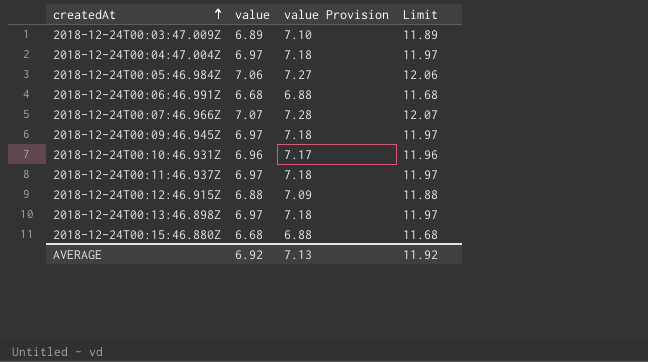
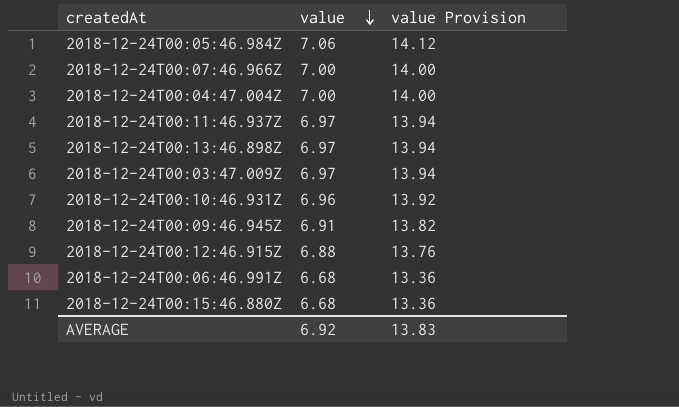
row order: createdAt ascending -> value descending
column Limit | formula: [value] + 5 -> none
column value Provision | formula: [value] * 1.03 -> [value] * 2
2018-12-24T00:07:46.966Z | value: 7.07 -> 7.00
2018-12-24T00:04:47.004Z | value: 6.97 -> 7.00
2018-12-24T00:03:47.009Z | value: 6.89 -> 6.97
2018-12-24T00:09:46.945Z | value: 6.97 -> 6.91
AVERAGE | value Provision: 7.13 -> 13.83

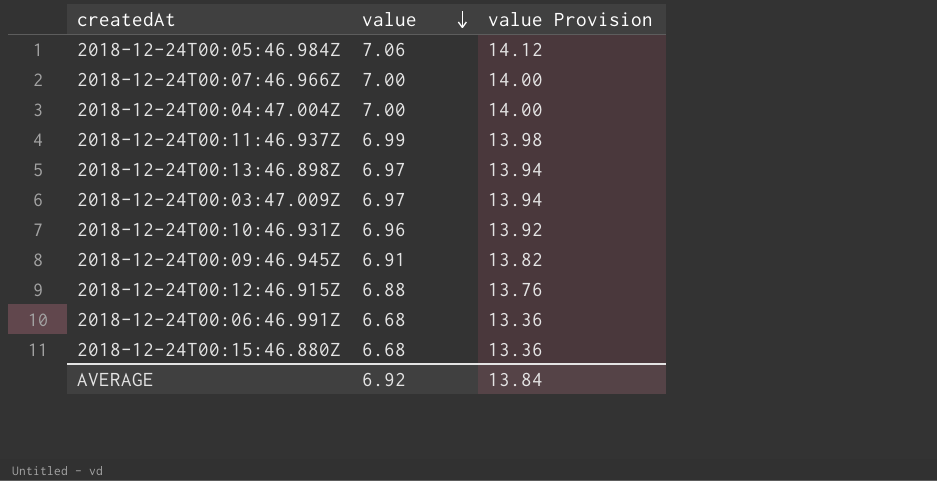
2018-12-24T00:11:46.937Z | value: 6.97 -> 6.99
2018-12-24T00:11:46.937Z | value Provision: 13.94 -> 13.98
AVERAGE | value Provision: 13.83 -> 13.84

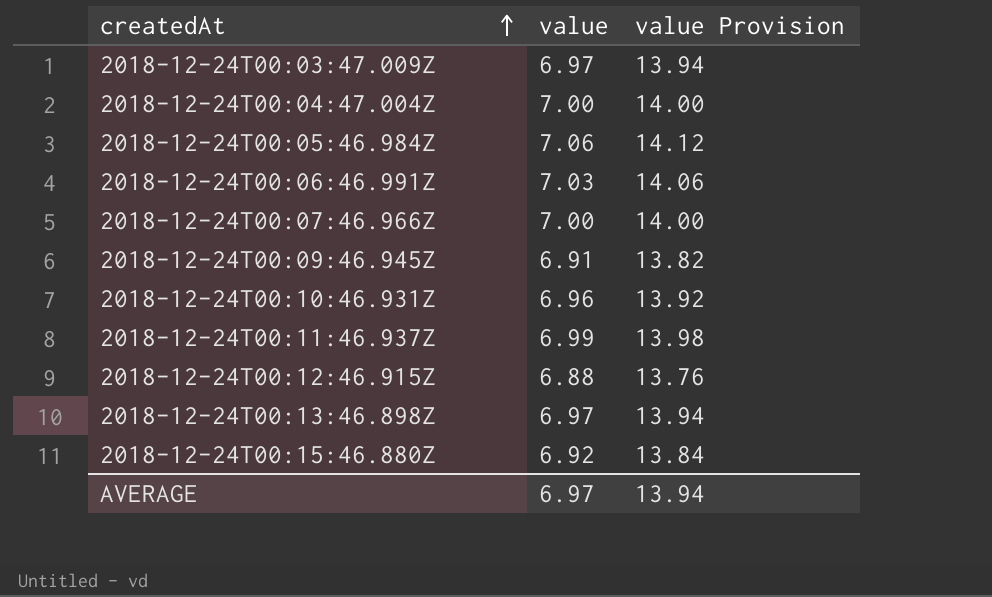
row order: value descending -> createdAt ascending
2018-12-24T00:06:46.991Z | value: 6.68 -> 7.03
2018-12-24T00:06:46.991Z | value Provision: 13.36 -> 14.06
2018-12-24T00:15:46.880Z | value: 6.68 -> 6.92
2018-12-24T00:15:46.880Z | value Provision: 13.36 -> 13.84
AVERAGE | value: 6.92 -> 6.97
AVERAGE | value Provision: 13.84 -> 13.94

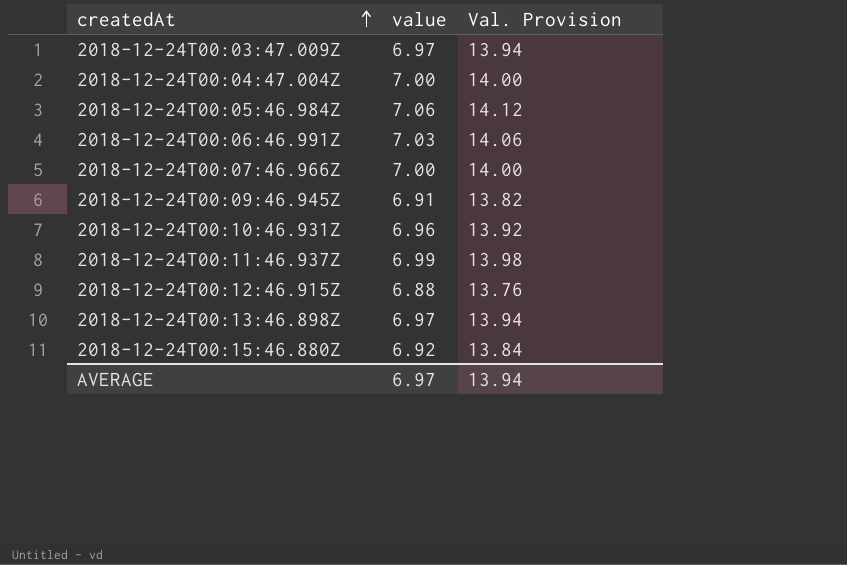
column name: value Provision -> Val. Provision

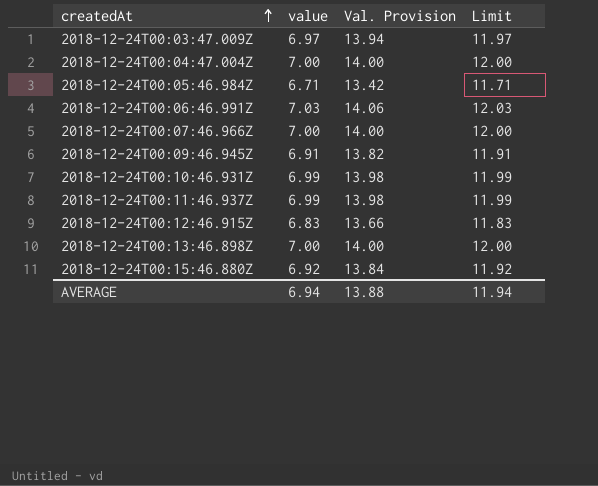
column Limit | formula: none -> [value] + 5
2018-12-24T00:05:46.984Z | value: 7.06 -> 6.71
2018-12-24T00:05:46.984Z | Val. Provision: 14.12 -> 13.42
2018-12-24T00:10:46.931Z | value: 6.96 -> 6.99
2018-12-24T00:10:46.931Z | Val. Provision: 13.92 -> 13.98
2018-12-24T00:12:46.915Z | value: 6.88 -> 6.83
2018-12-24T00:12:46.915Z | Val. Provision: 13.76 -> 13.66
2018-12-24T00:13:46.898Z | value: 6.97 -> 7.00
2018-12-24T00:13:46.898Z | Val. Provision: 13.94 -> 14.00
AVERAGE | value: 6.97 -> 6.94
AVERAGE | Val. Provision: 13.94 -> 13.88

